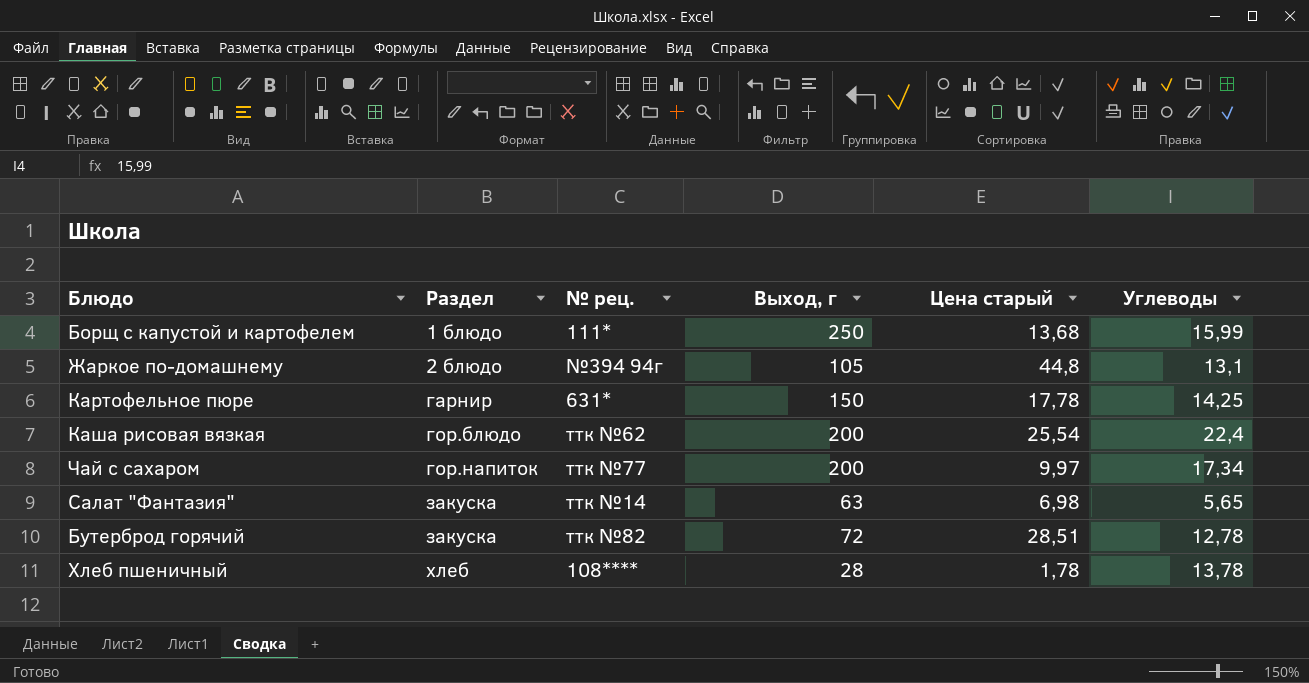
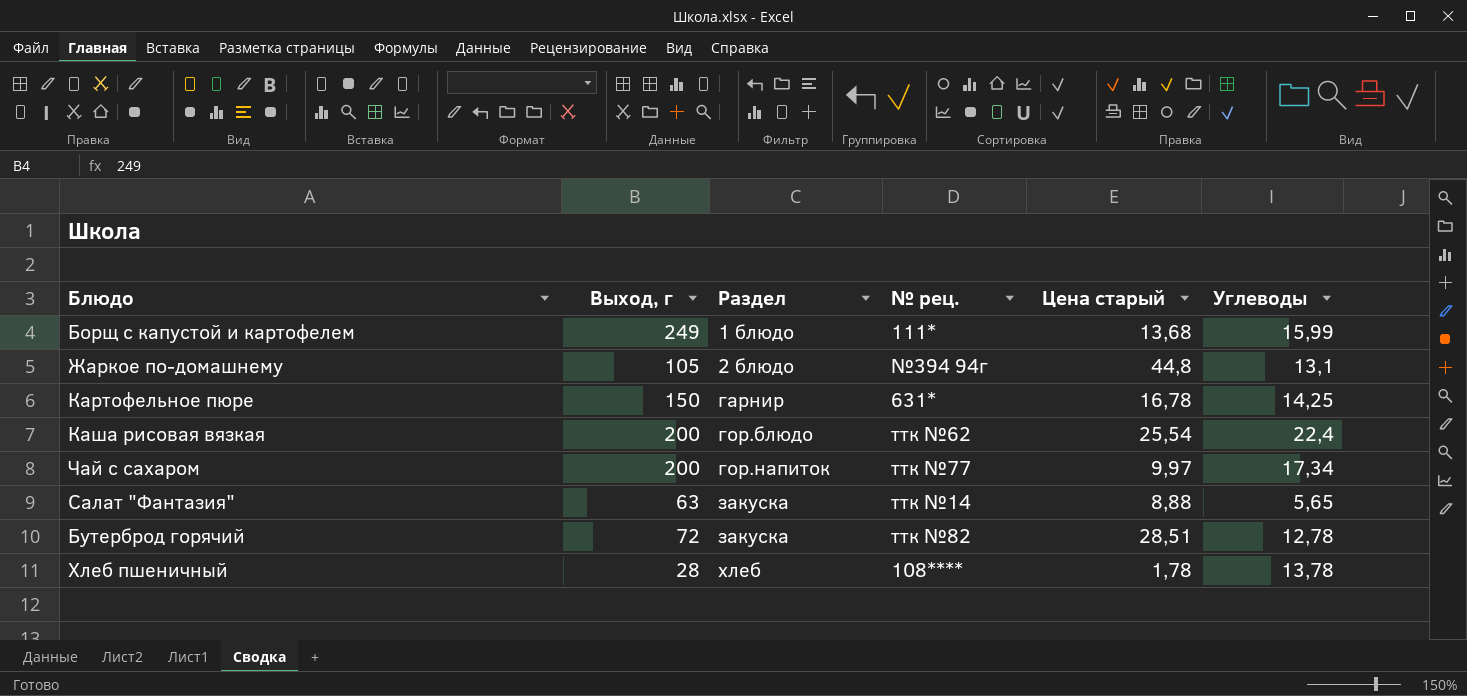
column Выход, г | position: 4 -> 2
Борщ с капустой и картофелем | Выход, г: 250 -> 249
Картофельное пюре | Цена старый: 17,78 -> 16,78
Салат "Фантазия" | Цена старый: 6,98 -> 8,88

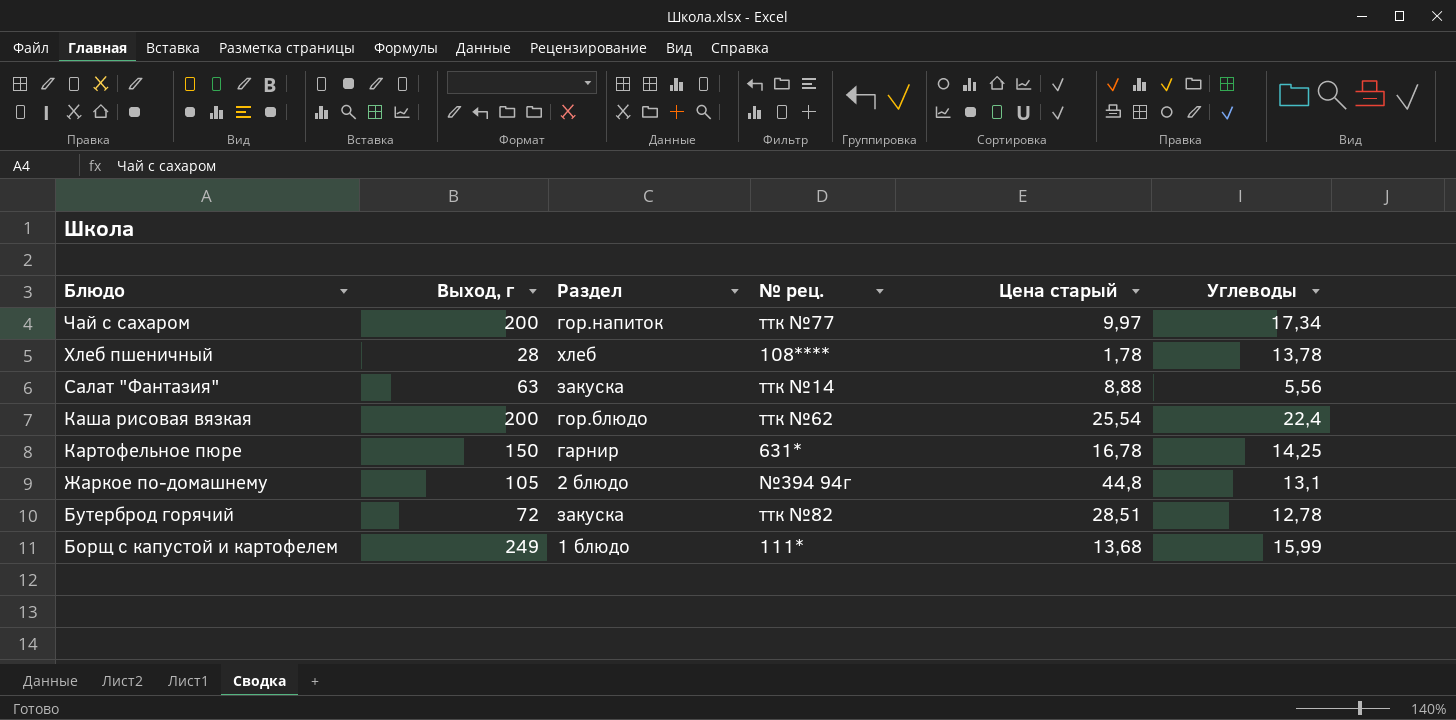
row order: Раздел ascending -> Блюдо descending
Салат "Фантазия" | Углеводы: 5,65 -> 5,56

